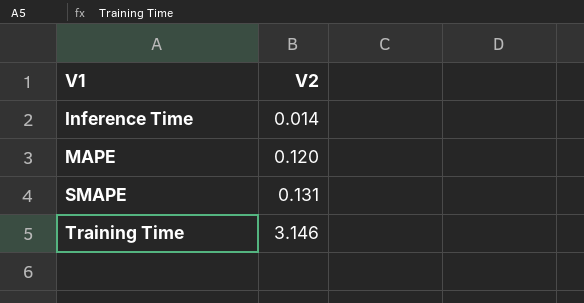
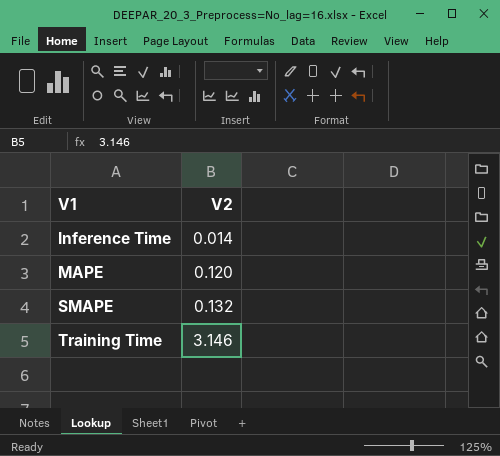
SMAPE | V2: 0.131 -> 0.132

